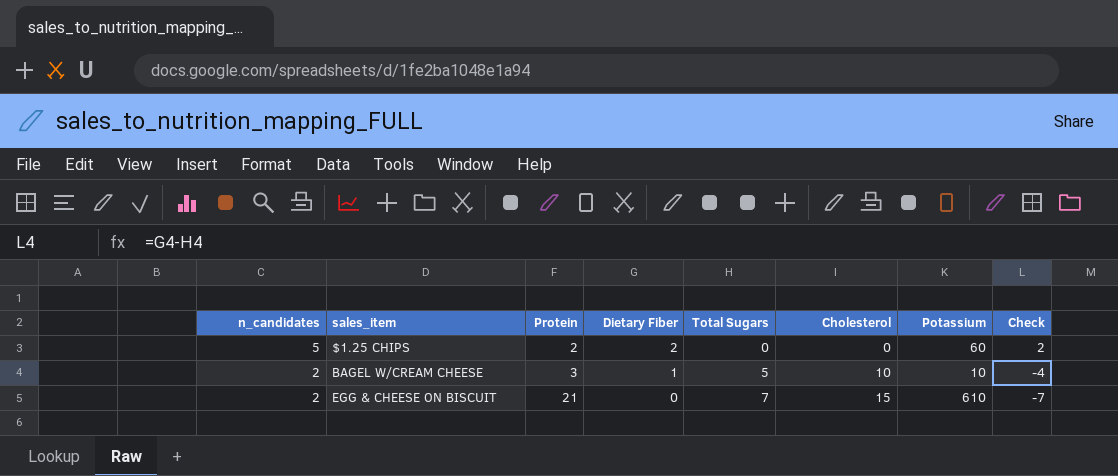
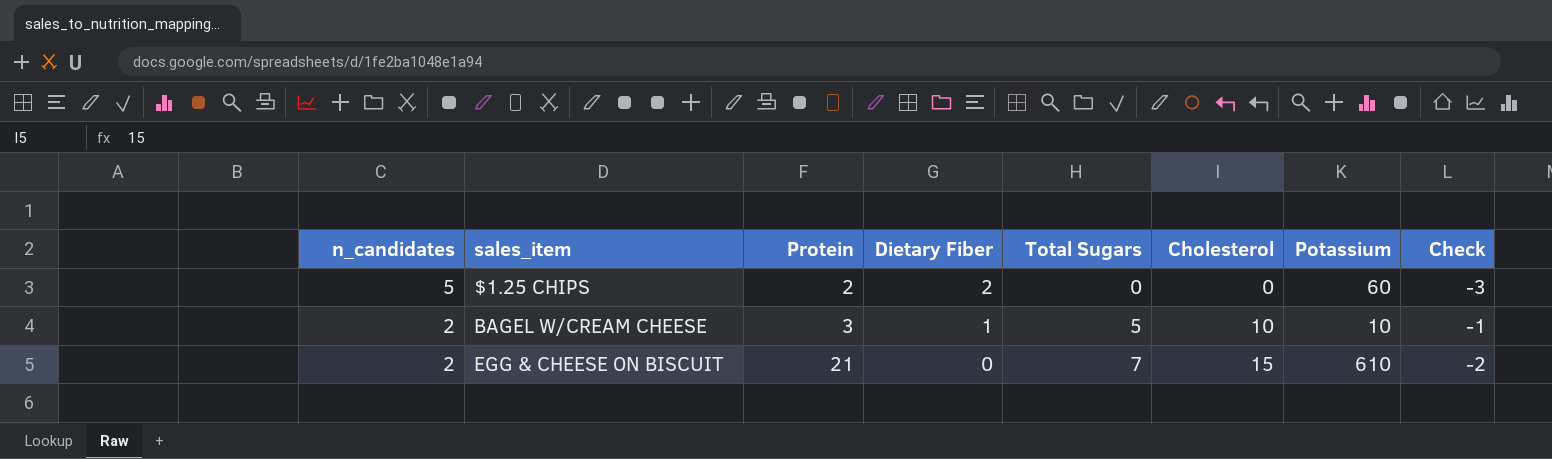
column Check | formula: [Dietary Fiber] - [Total Sugars] -> [Dietary Fiber] - [n_candidates]

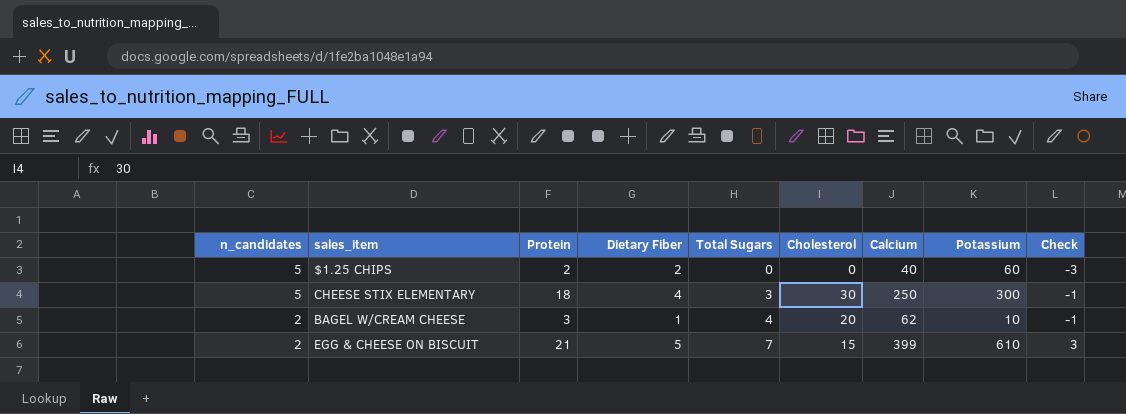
column Calcium | position: none -> 7
row CHEESE STIX ELEMENTARY: none -> 5 | 18 | 4 | 3 | 30 | 250 | 300 | -1
BAGEL W/CREAM CHEESE | Total Sugars: 5 -> 4
BAGEL W/CREAM CHEESE | Cholesterol: 10 -> 20
EGG & CHEESE ON BISCUIT | Dietary Fiber: 0 -> 5
EGG & CHEESE ON BISCUIT | Check: -2 -> 3

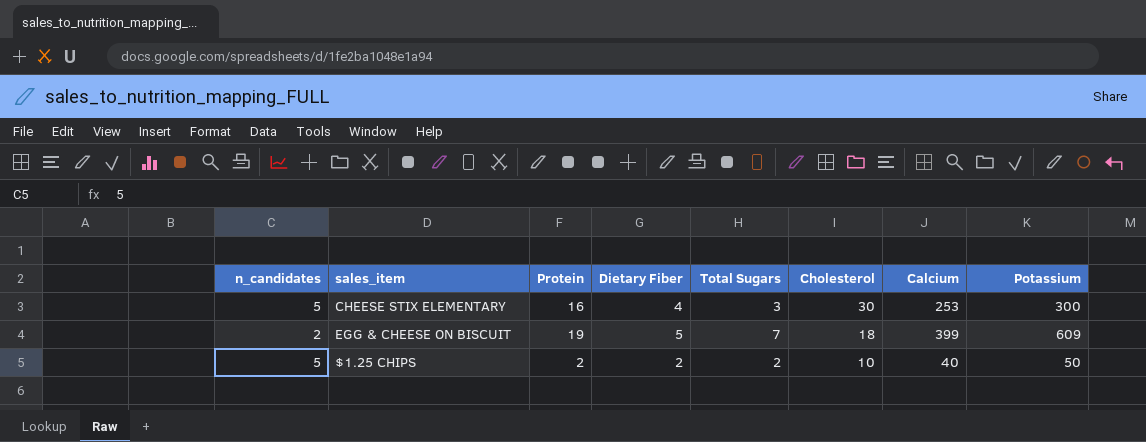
row order: n_candidates descending -> Cholesterol descending
column Check | formula: [Dietary Fiber] - [n_candidates] -> none
row BAGEL W/CREAM CHEESE: 2 | 3 | 1 | 4 | 20 | 62 | 10 | -1 -> none
CHEESE STIX ELEMENTARY | Protein: 18 -> 16
CHEESE STIX ELEMENTARY | Calcium: 250 -> 253
EGG & CHEESE ON BISCUIT | Protein: 21 -> 19
EGG & CHEESE ON BISCUIT | Cholesterol: 15 -> 18
EGG & CHEESE ON BISCUIT | Potassium: 610 -> 609
$1.25 CHIPS | Total Sugars: 0 -> 2
$1.25 CHIPS | Cholesterol: 0 -> 10
$1.25 CHIPS | Potassium: 60 -> 50

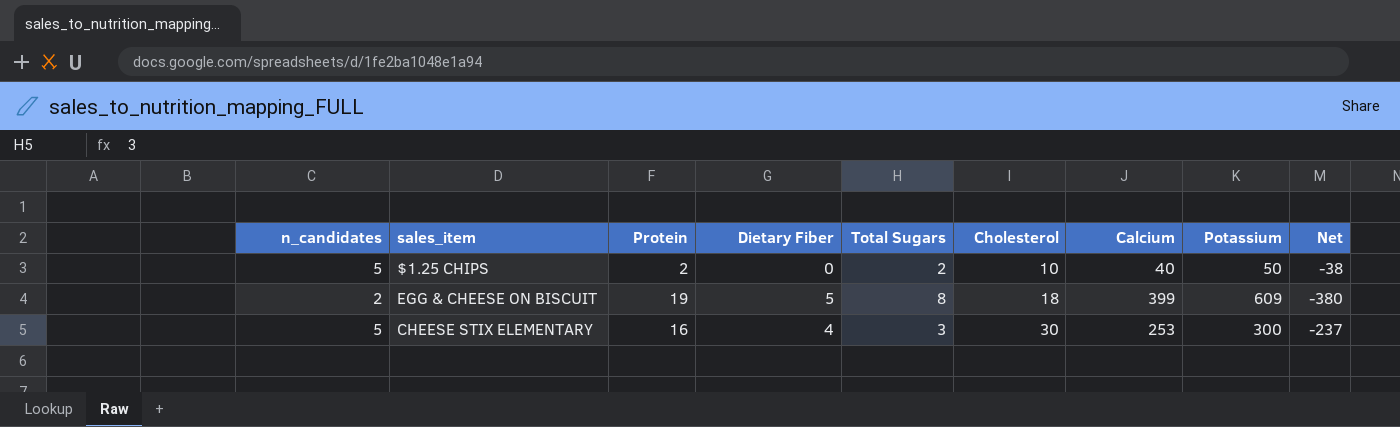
row order: Cholesterol descending -> Cholesterol ascending
column Net | formula: none -> [Protein] - [Calcium]
$1.25 CHIPS | Dietary Fiber: 2 -> 0
EGG & CHEESE ON BISCUIT | Total Sugars: 7 -> 8

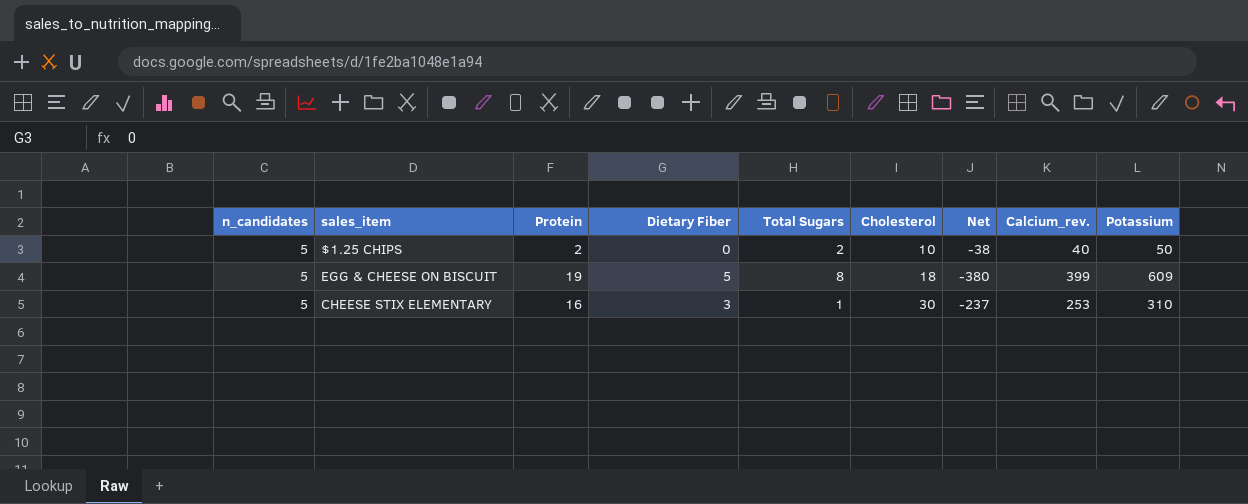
column Net | position: 9 -> 7
column name: Calcium -> Calcium_rev.
EGG & CHEESE ON BISCUIT | n_candidates: 2 -> 5
CHEESE STIX ELEMENTARY | Dietary Fiber: 4 -> 3
CHEESE STIX ELEMENTARY | Total Sugars: 3 -> 1
CHEESE STIX ELEMENTARY | Potassium: 300 -> 310

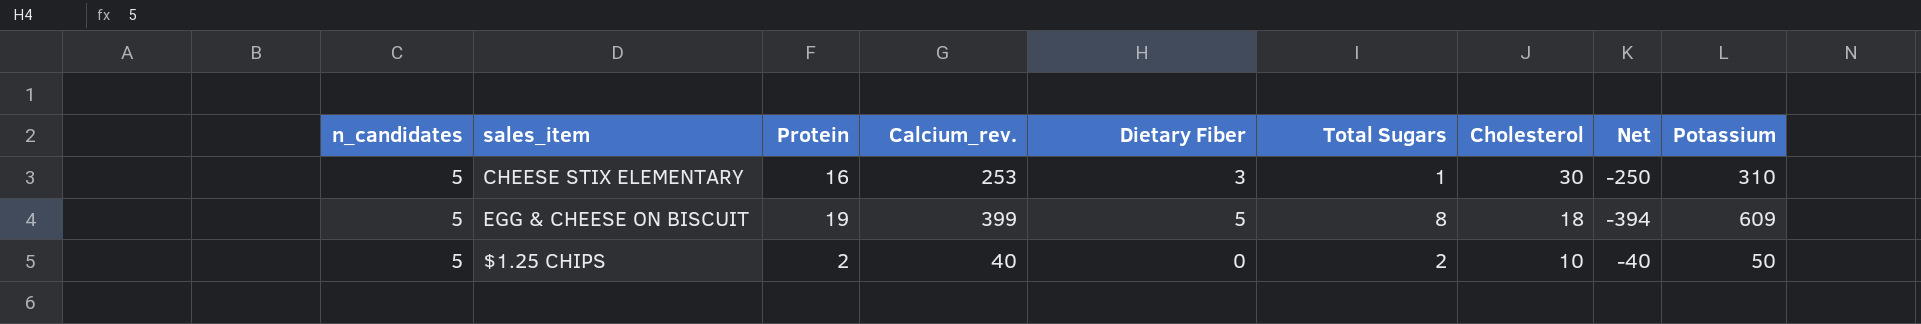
row order: Cholesterol ascending -> Cholesterol descending
column Calcium_rev. | position: 8 -> 4
column Net | formula: [Protein] - [Calcium_rev.] -> [Dietary Fiber] - [Calcium_rev.]

